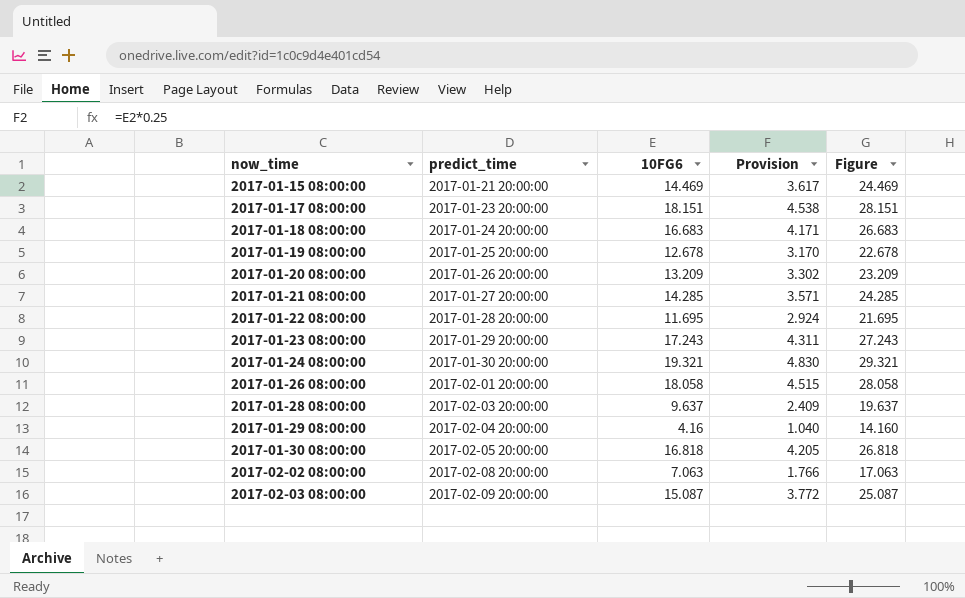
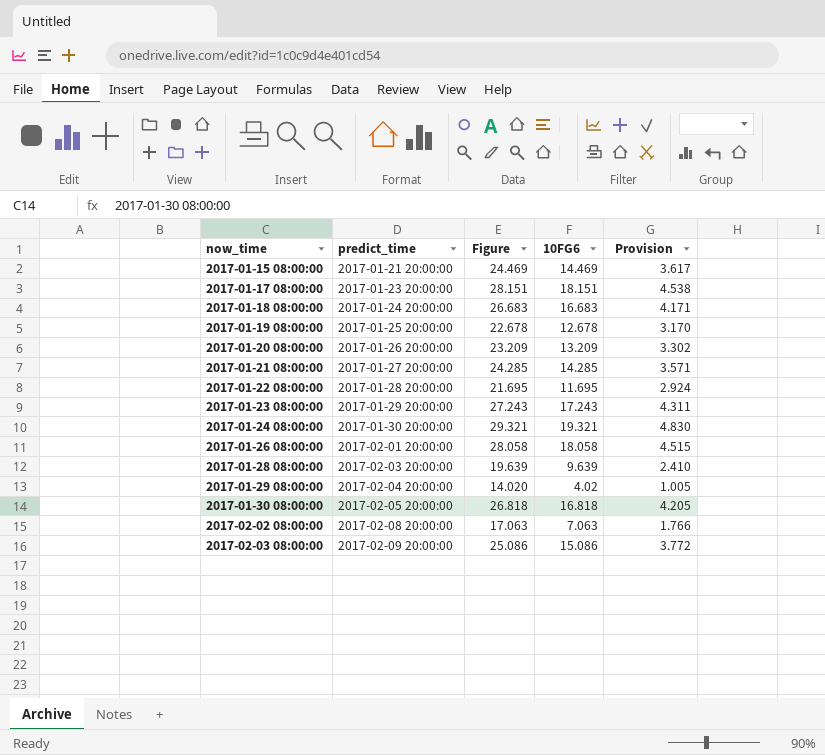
column Figure | position: 5 -> 3
2017-01-28 08:00:00 | Figure: 19.637 -> 19.639
2017-01-28 08:00:00 | 10FG6: 9.637 -> 9.639
2017-01-28 08:00:00 | Provision: 2.409 -> 2.410
2017-01-29 08:00:00 | Figure: 14.160 -> 14.020
2017-01-29 08:00:00 | 10FG6: 4.16 -> 4.02
2017-01-29 08:00:00 | Provision: 1.040 -> 1.005
2017-02-03 08:00:00 | Figure: 25.087 -> 25.086
2017-02-03 08:00:00 | 10FG6: 15.087 -> 15.086

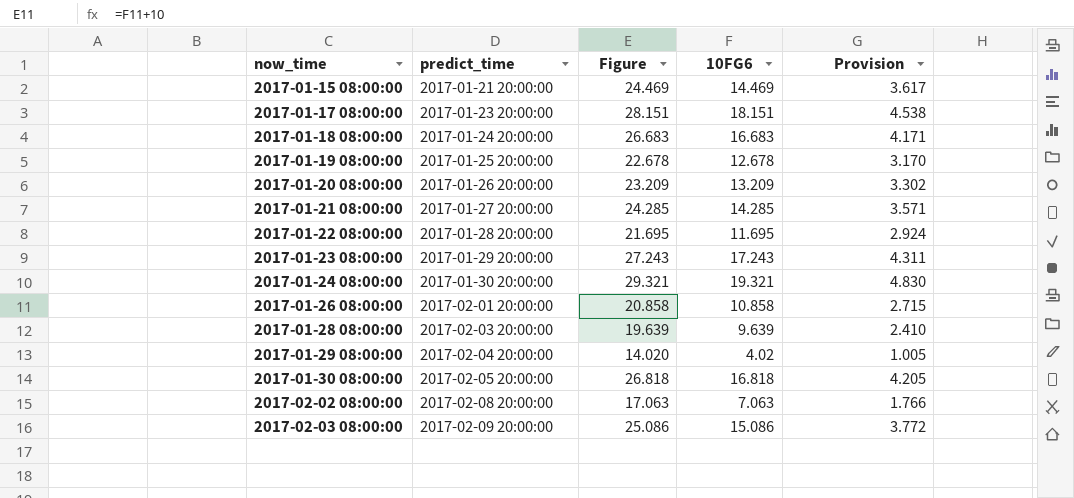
2017-01-26 08:00:00 | Figure: 28.058 -> 20.858
2017-01-26 08:00:00 | 10FG6: 18.058 -> 10.858
2017-01-26 08:00:00 | Provision: 4.515 -> 2.715

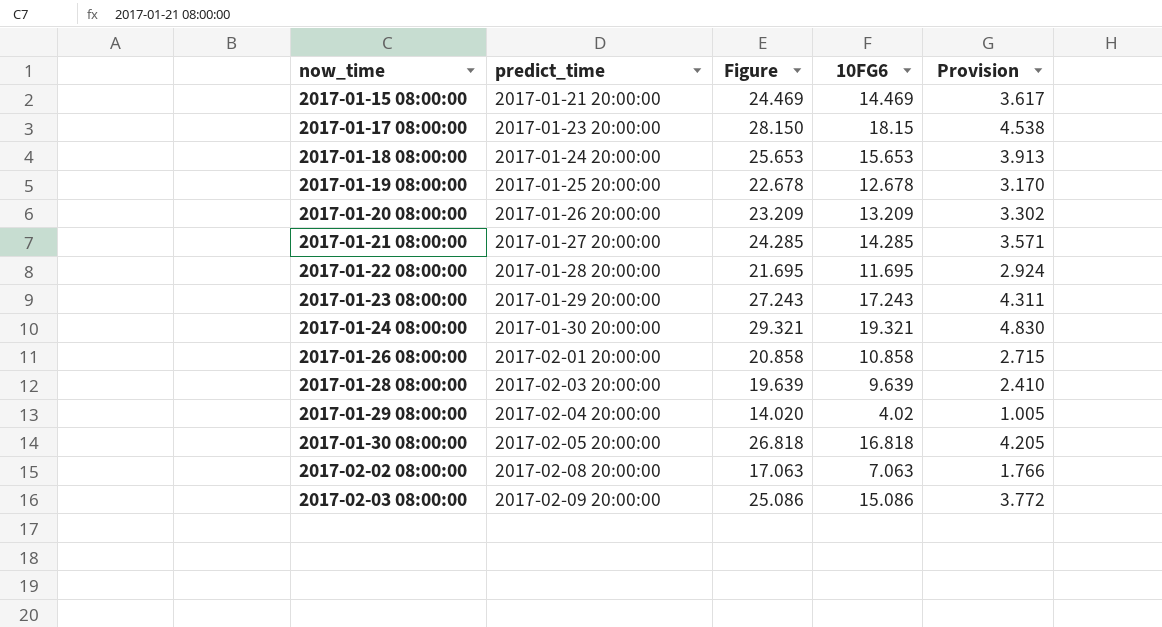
2017-01-17 08:00:00 | Figure: 28.151 -> 28.150
2017-01-17 08:00:00 | 10FG6: 18.151 -> 18.15
2017-01-18 08:00:00 | Figure: 26.683 -> 25.653
2017-01-18 08:00:00 | 10FG6: 16.683 -> 15.653
2017-01-18 08:00:00 | Provision: 4.171 -> 3.913

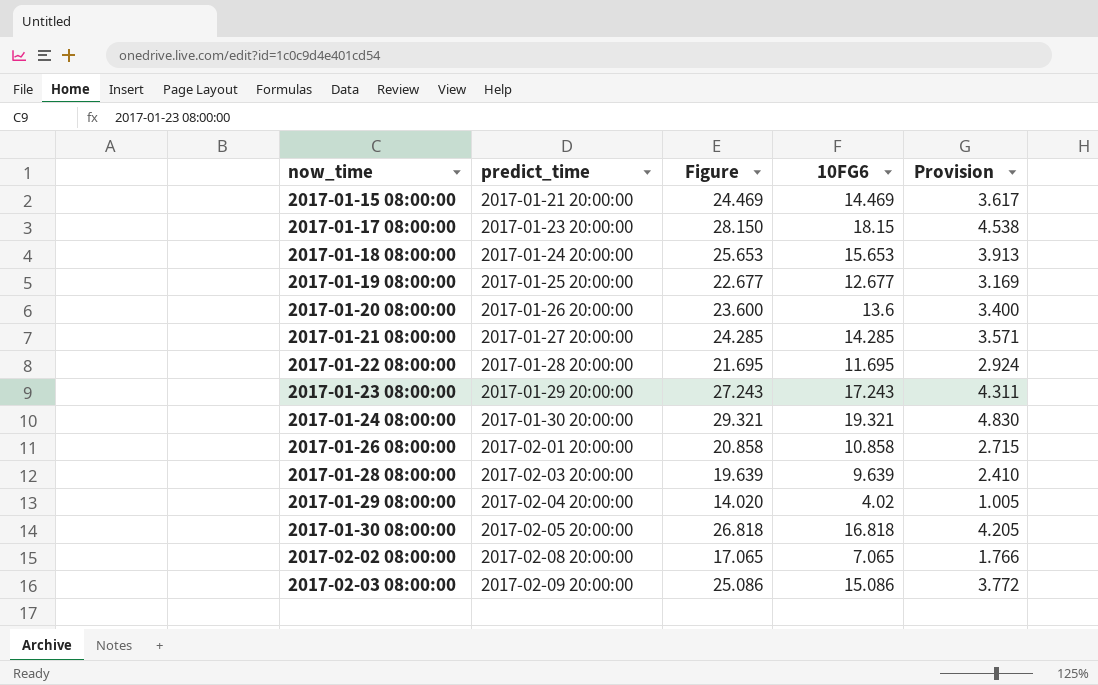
2017-01-19 08:00:00 | Figure: 22.678 -> 22.677
2017-01-19 08:00:00 | 10FG6: 12.678 -> 12.677
2017-01-19 08:00:00 | Provision: 3.170 -> 3.169
2017-01-20 08:00:00 | Figure: 23.209 -> 23.600
2017-01-20 08:00:00 | 10FG6: 13.209 -> 13.6
2017-01-20 08:00:00 | Provision: 3.302 -> 3.400
2017-02-02 08:00:00 | Figure: 17.063 -> 17.065
2017-02-02 08:00:00 | 10FG6: 7.063 -> 7.065

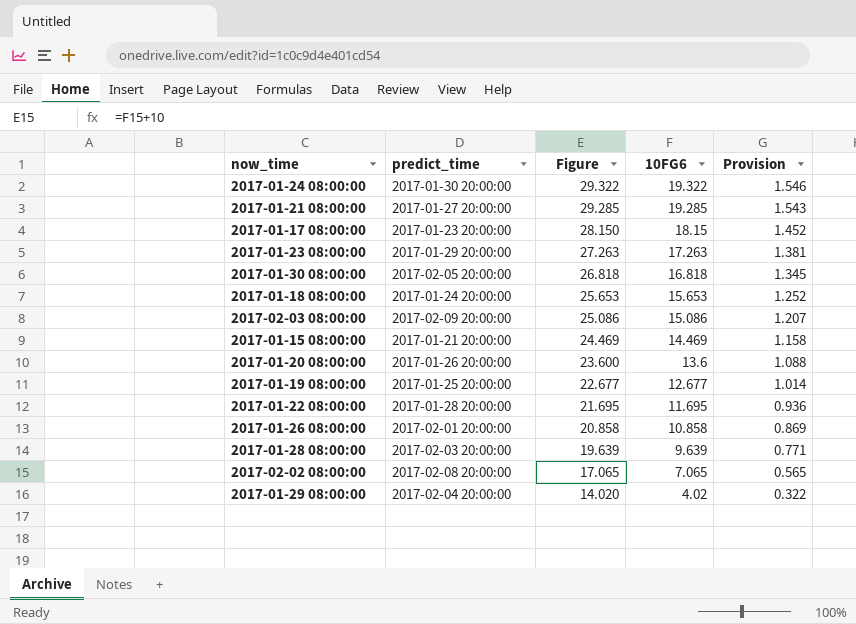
row order: now_time ascending -> Figure descending
column Provision | formula: [10FG6] * 0.25 -> [10FG6] * 0.08
2017-01-24 08:00:00 | Figure: 29.321 -> 29.322
2017-01-24 08:00:00 | 10FG6: 19.321 -> 19.322
2017-01-21 08:00:00 | Figure: 24.285 -> 29.285
2017-01-21 08:00:00 | 10FG6: 14.285 -> 19.285
2017-01-23 08:00:00 | Figure: 27.243 -> 27.263
2017-01-23 08:00:00 | 10FG6: 17.243 -> 17.263

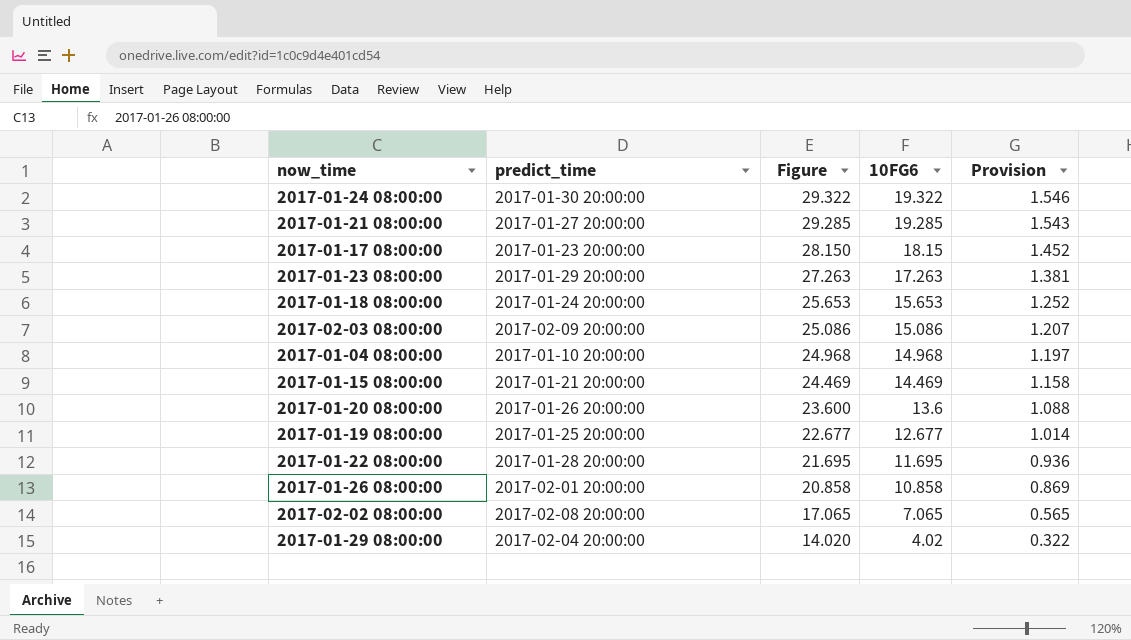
row 2017-01-30 08:00:00: 2017-02-05 20:00:00 | 26.818 | 16.818 | 1.345 -> none
row 2017-01-28 08:00:00: 2017-02-03 20:00:00 | 19.639 | 9.639 | 0.771 -> none
row 2017-01-04 08:00:00: none -> 2017-01-10 20:00:00 | 24.968 | 14.968 | 1.197

